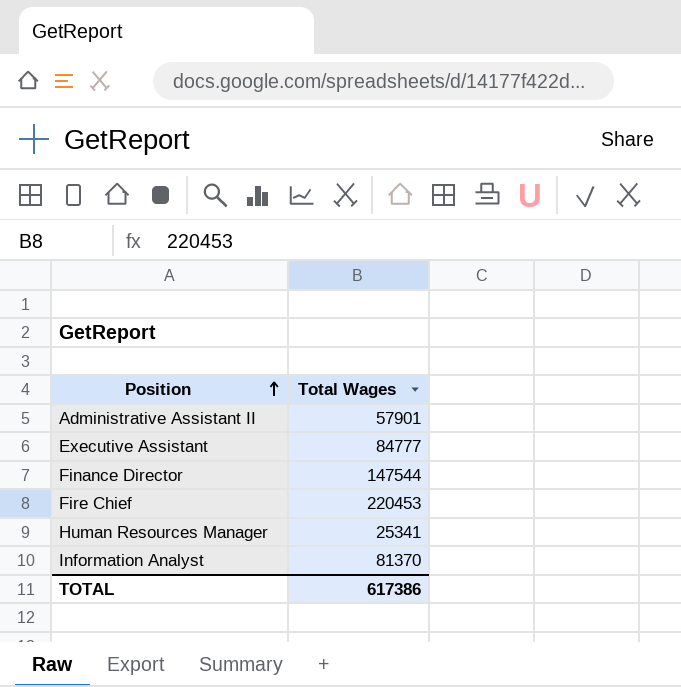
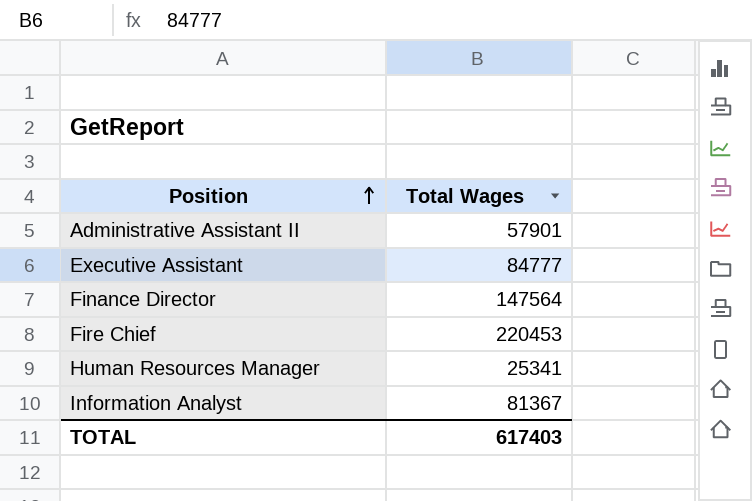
Finance Director | Total Wages: 147544 -> 147564
Information Analyst | Total Wages: 81370 -> 81367
TOTAL | Total Wages: 617386 -> 617403

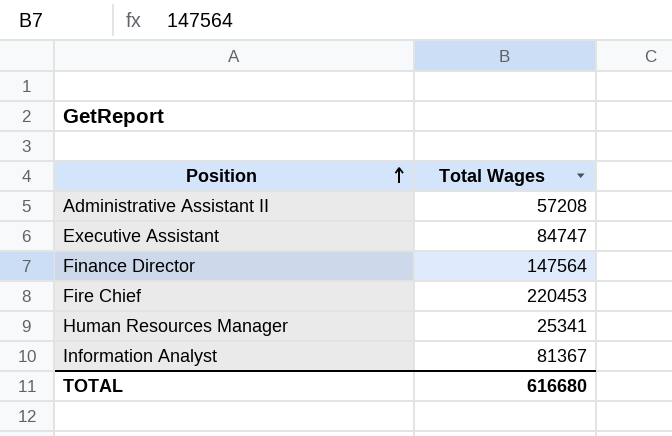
Administrative Assistant II | Total Wages: 57901 -> 57208
Executive Assistant | Total Wages: 84777 -> 84747
TOTAL | Total Wages: 617403 -> 616680

